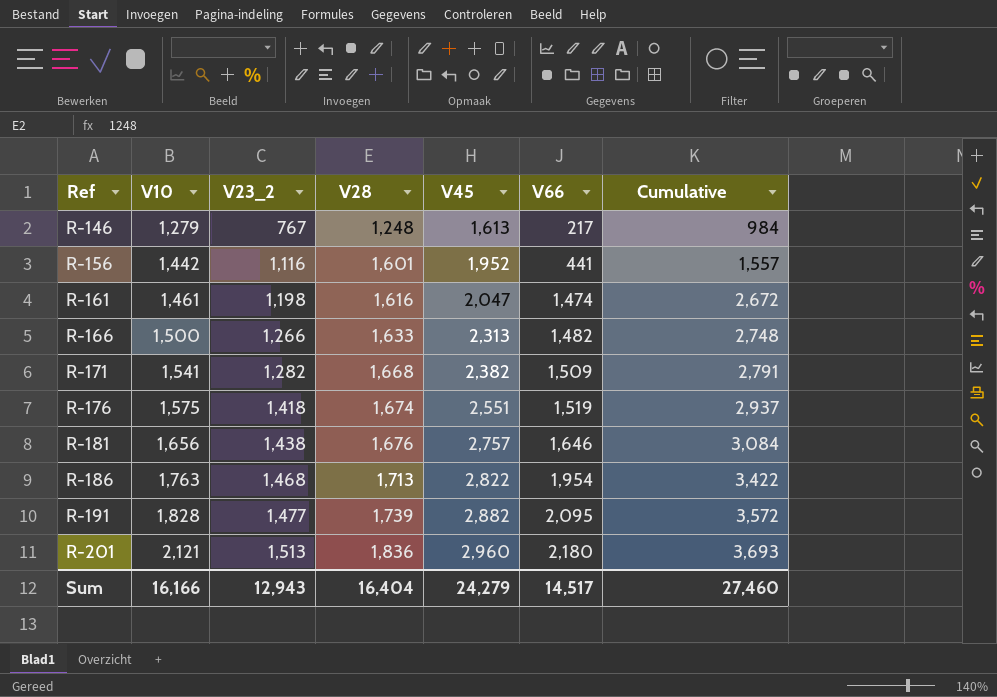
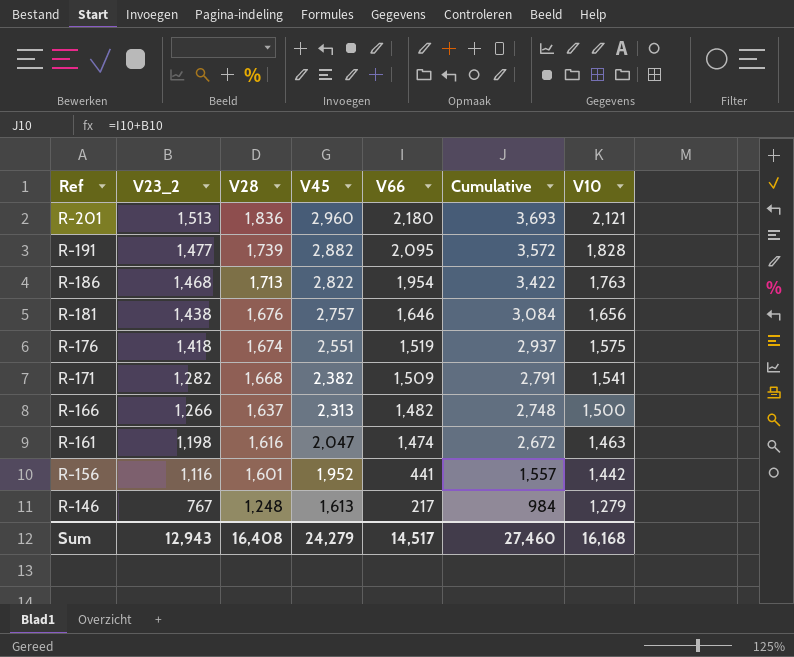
row order: Ref ascending -> Ref descending
column V10 | position: 2 -> 7
R-166 | V28: 1,633 -> 1,637
R-161 | V10: 1,461 -> 1,463
Sum | V28: 16,404 -> 16,408
Sum | V10: 16,166 -> 16,168

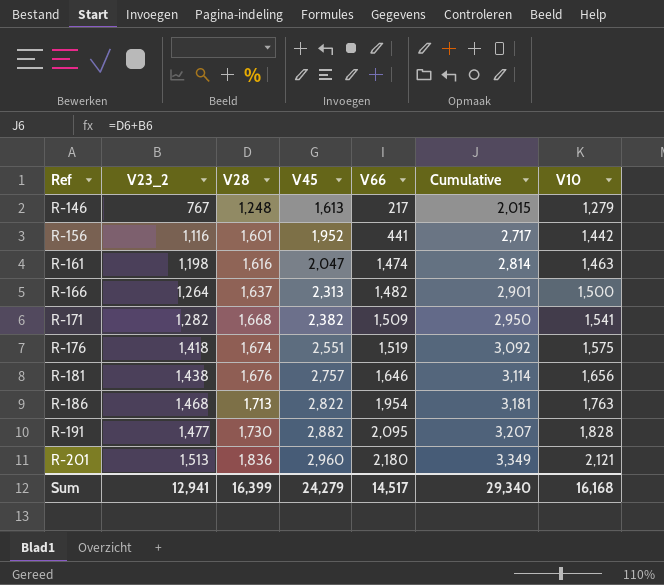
row order: Ref descending -> Ref ascending
column Cumulative | formula: [V23_2] + [V66] -> [V23_2] + [V28]
R-166 | V23_2: 1,266 -> 1,264
R-191 | V28: 1,739 -> 1,730
Sum | V23_2: 12,943 -> 12,941
Sum | V28: 16,408 -> 16,399
Sum | Cumulative: 27,460 -> 29,340

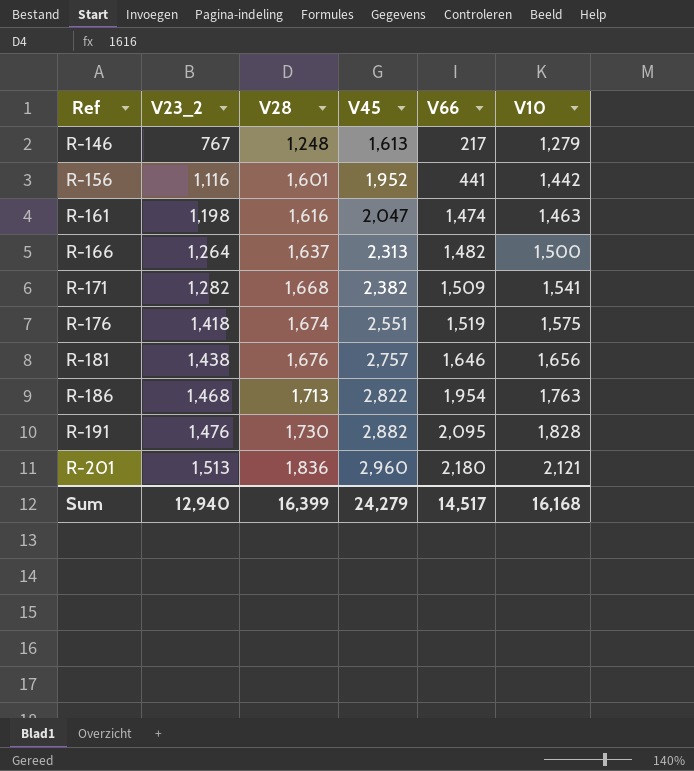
column Cumulative | formula: [V23_2] + [V28] -> none
R-191 | V23_2: 1,477 -> 1,476
Sum | V23_2: 12,941 -> 12,940

